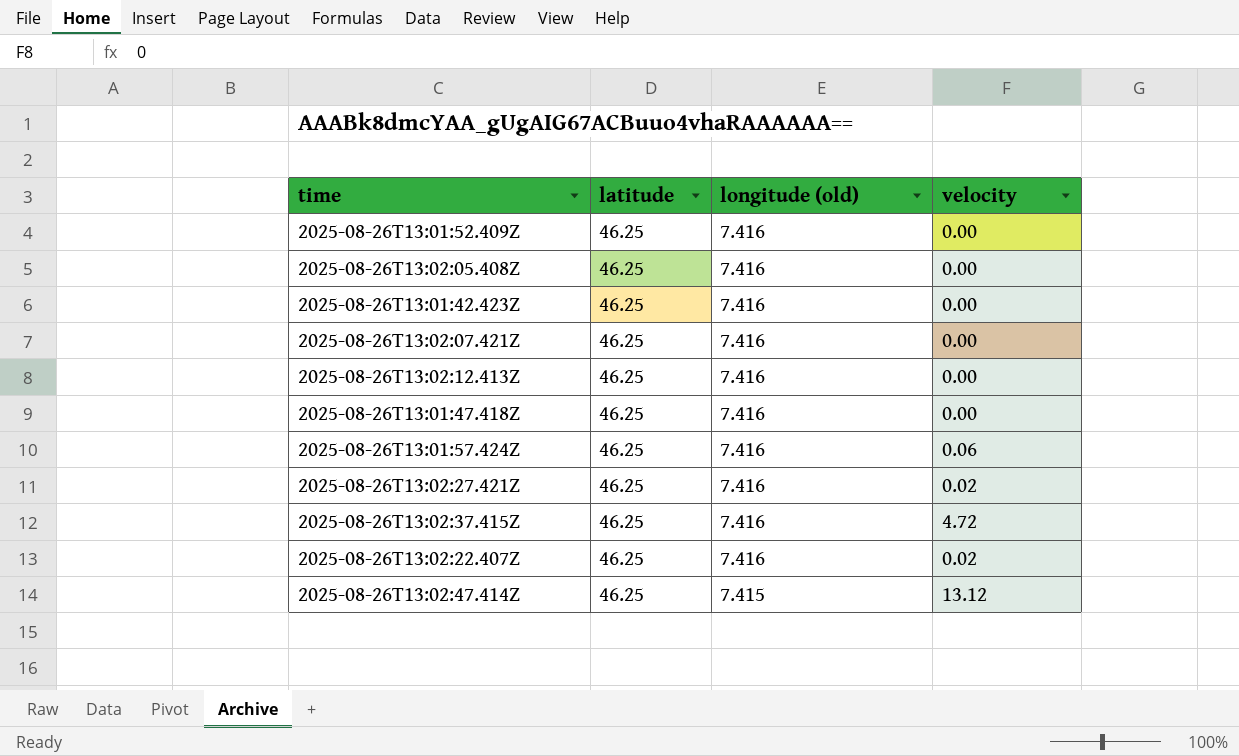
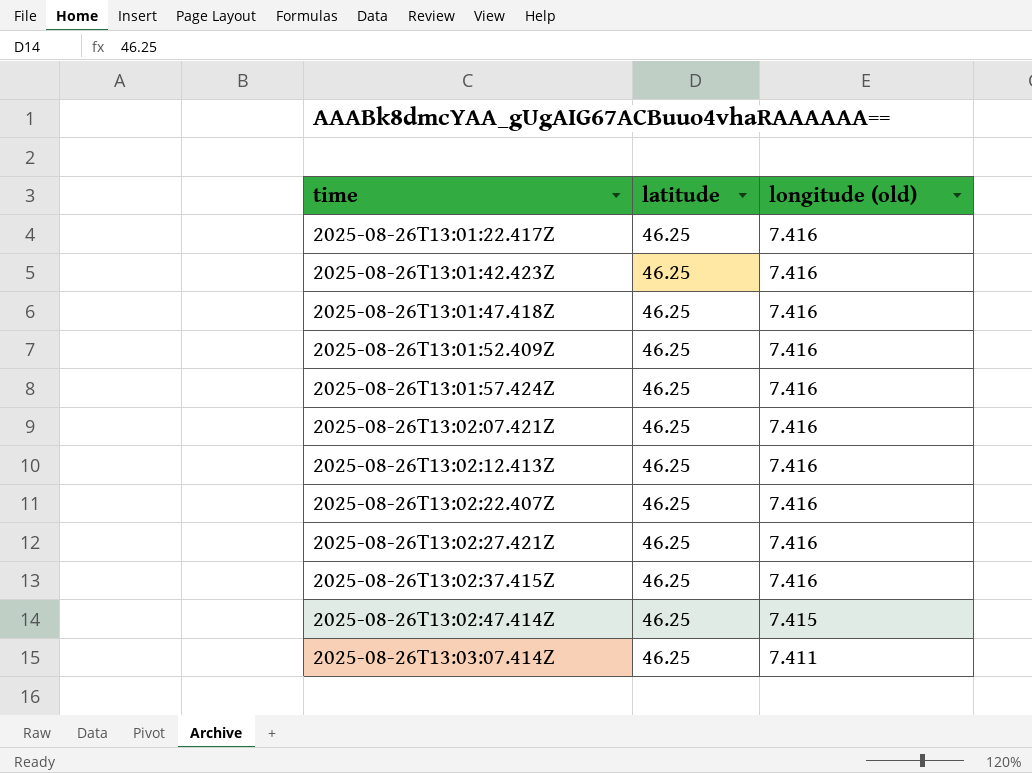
row order: longitude (old) descending -> time ascending
column velocity | position: 4 -> none
row 2025-08-26T13:02:05.408Z: 46.25 | 7.416 | 0.00 -> none
row 2025-08-26T13:01:22.417Z: none -> 46.25 | 7.416
row 2025-08-26T13:03:07.414Z: none -> 46.25 | 7.411

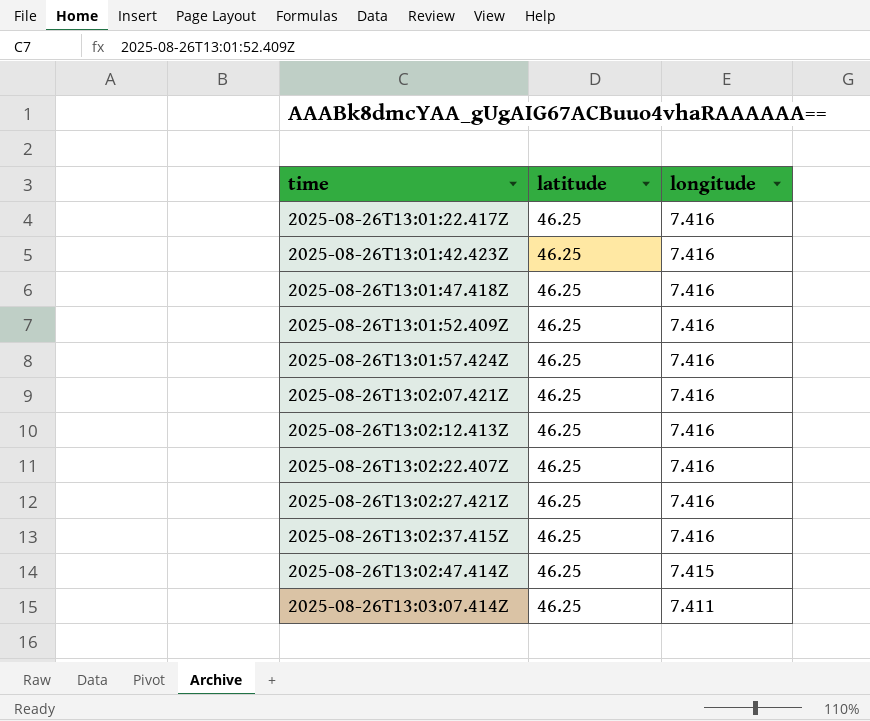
column name: longitude (old) -> longitude

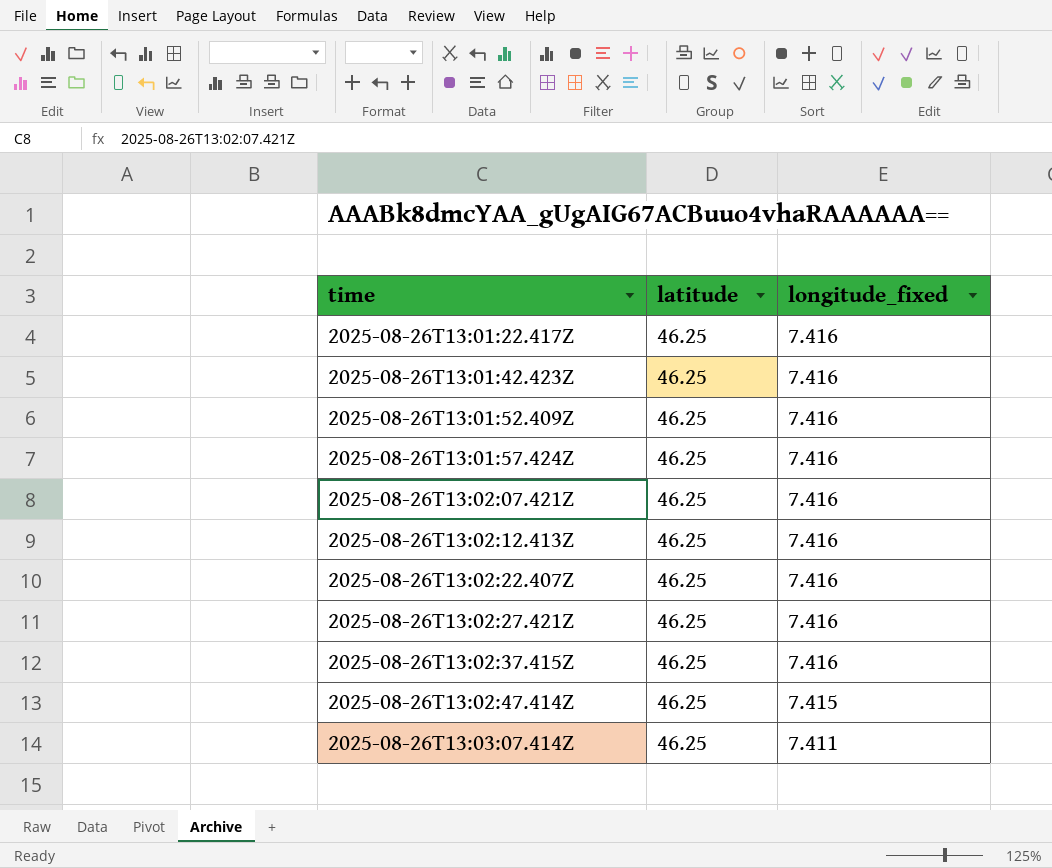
column name: longitude -> longitude_fixed
row 2025-08-26T13:01:47.418Z: 46.25 | 7.416 -> none

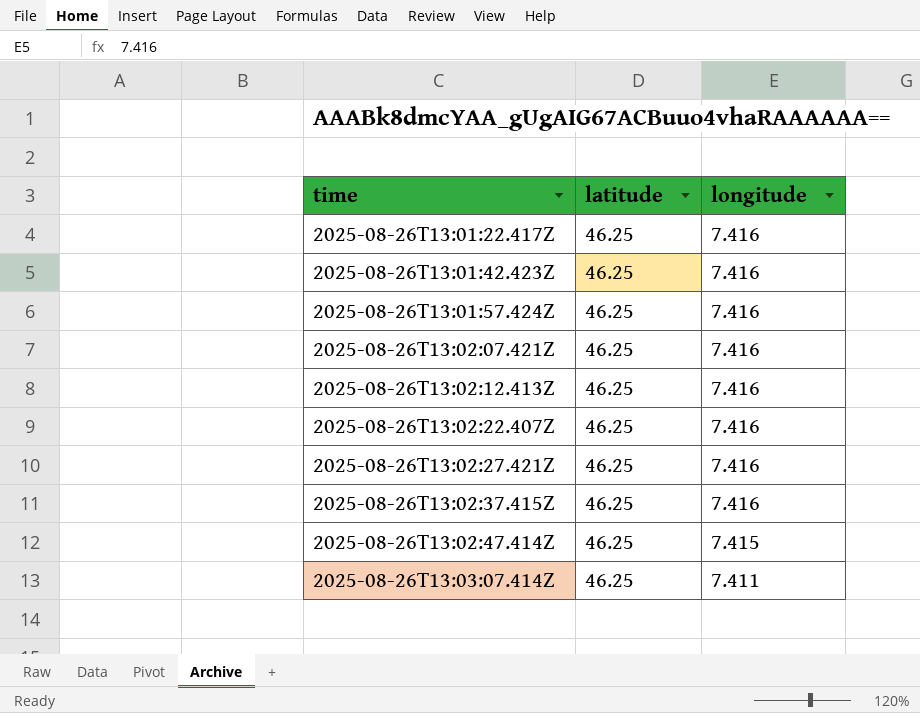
column name: longitude_fixed -> longitude
row 2025-08-26T13:01:52.409Z: 46.25 | 7.416 -> none

